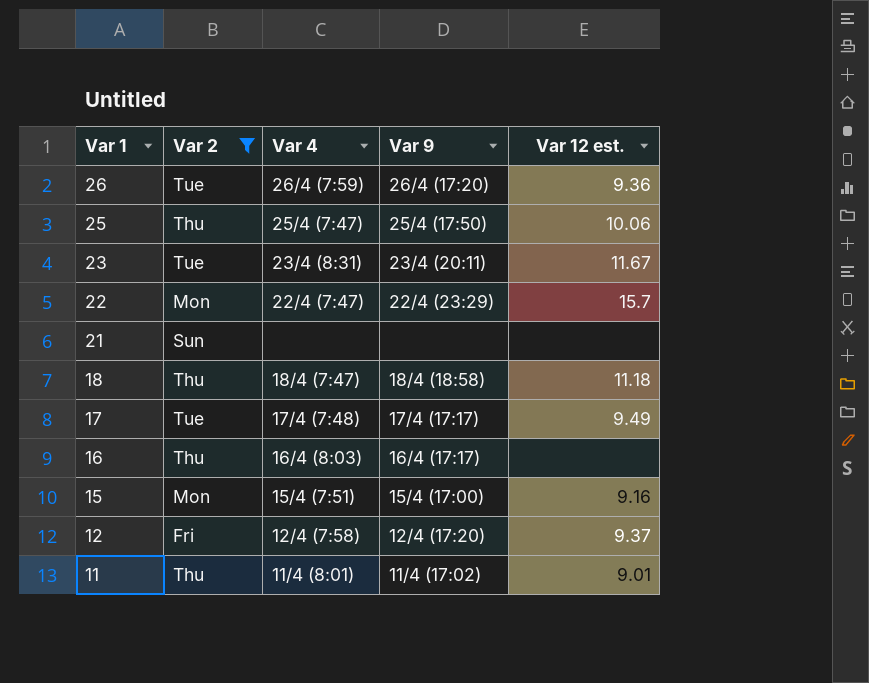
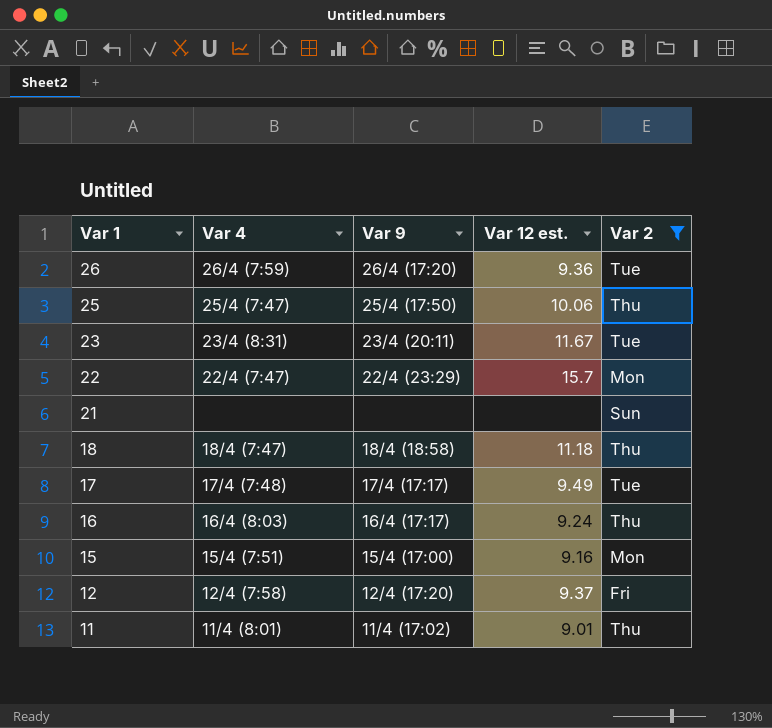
column Var 2 | position: 2 -> 5
16 | Var 12 est.: none -> 9.24

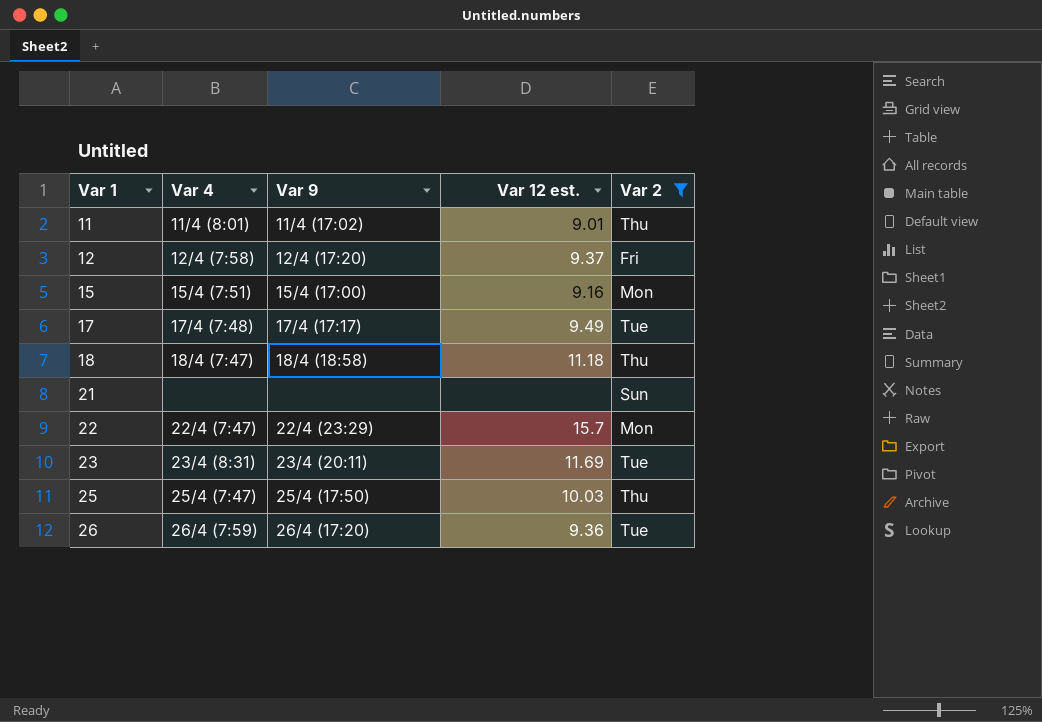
row order: Var 1 descending -> Var 1 ascending
row 16: 16/4 (8:03) | 16/4 (17:17) | 9.24 | Thu -> none
23 | Var 12 est.: 11.67 -> 11.69
25 | Var 12 est.: 10.06 -> 10.03

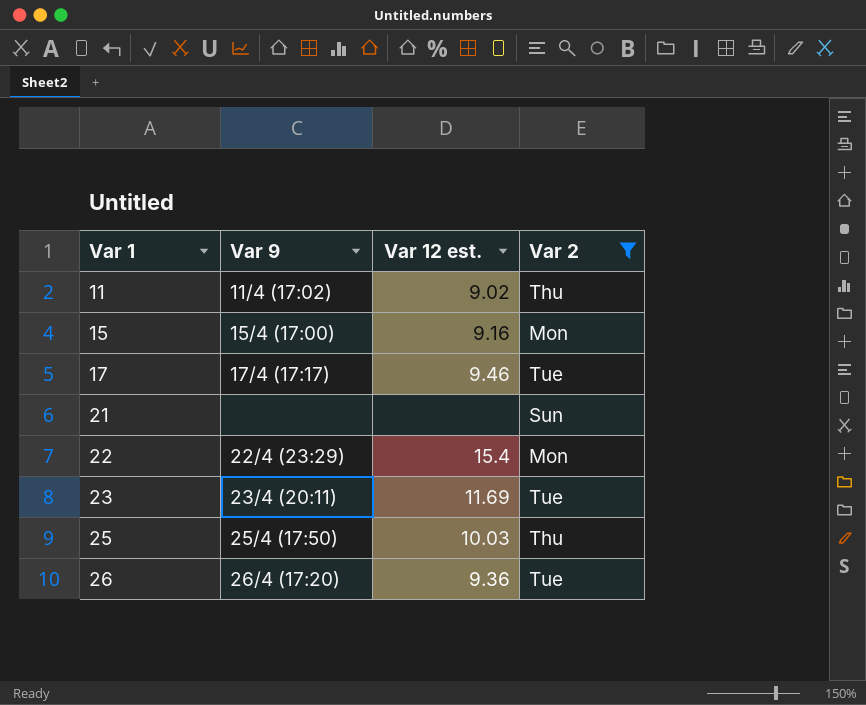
column Var 4 | position: 2 -> none
row 12: 12/4 (7:58) | 12/4 (17:20) | 9.37 | Fri -> none
row 18: 18/4 (7:47) | 18/4 (18:58) | 11.18 | Thu -> none
11 | Var 12 est.: 9.01 -> 9.02
17 | Var 12 est.: 9.49 -> 9.46
22 | Var 12 est.: 15.7 -> 15.4

